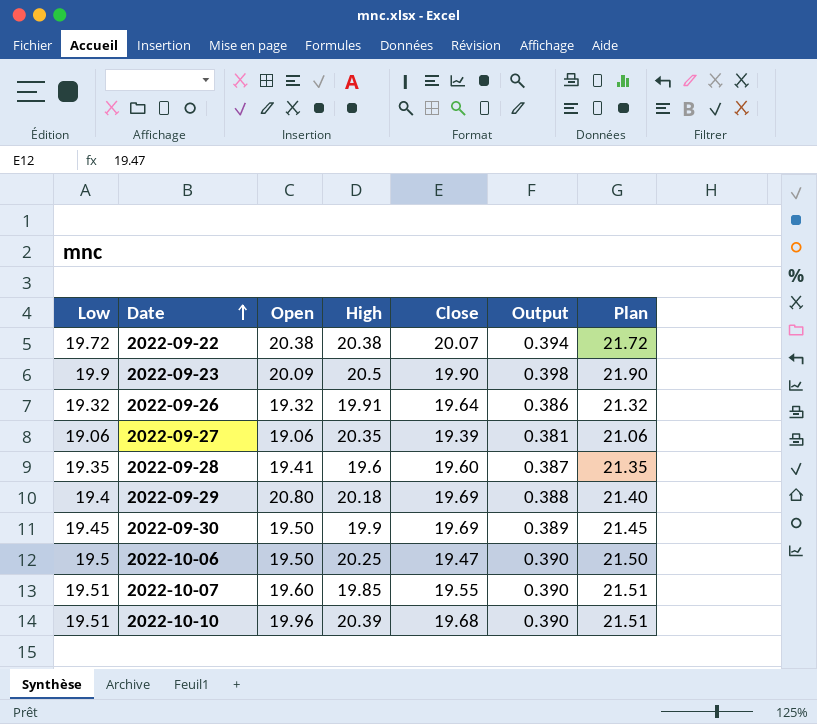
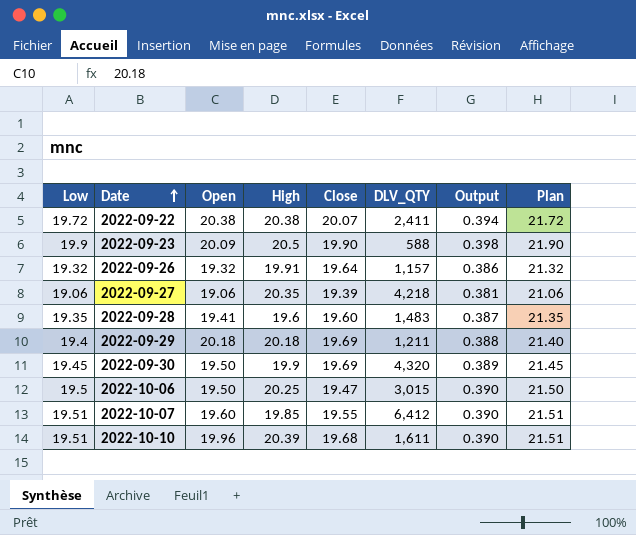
column DLV_QTY | position: none -> 6
2022-09-29 | Open: 20.80 -> 20.18

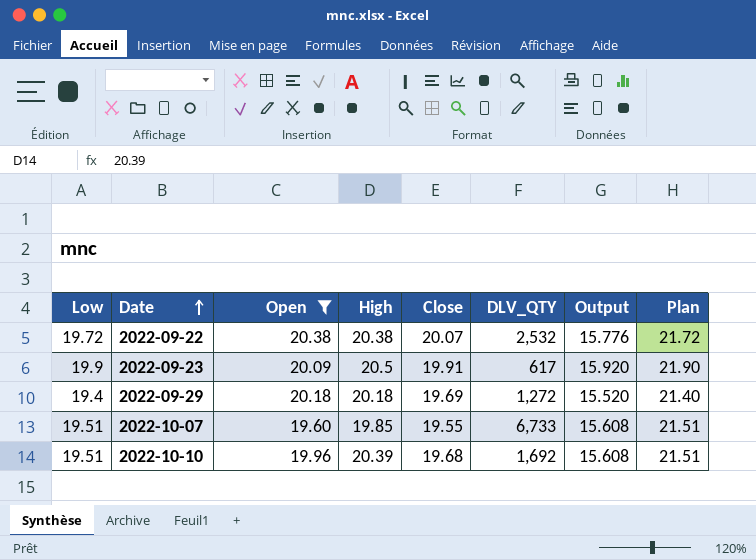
filter: none -> Open >= 19.60
column Output | formula: [Low] * 0.02 -> [Low] * 0.8
2022-09-22 | DLV_QTY: 2,411 -> 2,532
2022-09-23 | Close: 19.90 -> 19.91
2022-09-23 | DLV_QTY: 588 -> 617
2022-09-29 | DLV_QTY: 1,211 -> 1,272
2022-10-07 | DLV_QTY: 6,412 -> 6,733
2022-10-10 | DLV_QTY: 1,611 -> 1,692

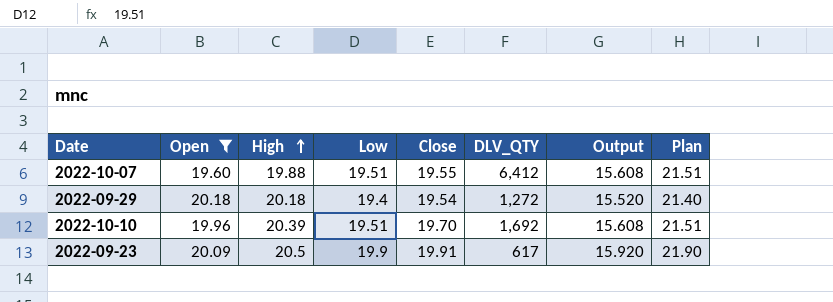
row order: Date ascending -> High ascending
column Low | position: 1 -> 4
row 2022-09-22: 19.72 | 20.38 | 20.38 | 20.07 | 2,532 | 15.776 | 21.72 -> none
2022-10-07 | High: 19.85 -> 19.88
2022-10-07 | DLV_QTY: 6,733 -> 6,412
2022-09-29 | Close: 19.69 -> 19.54
2022-10-10 | Close: 19.68 -> 19.70

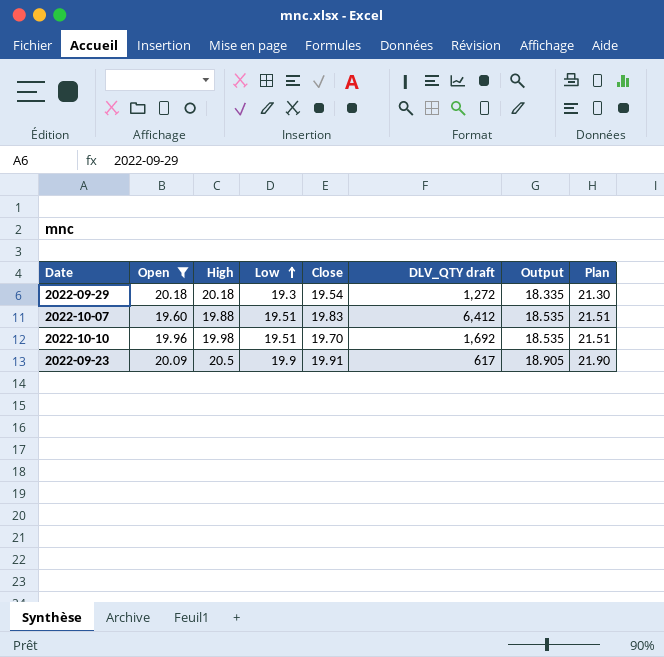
row order: High ascending -> Low ascending
column name: DLV_QTY -> DLV_QTY draft
column Output | formula: [Low] * 0.8 -> [Low] * 0.95
2022-09-29 | Low: 19.4 -> 19.3
2022-09-29 | Plan: 21.40 -> 21.30
2022-10-07 | Close: 19.55 -> 19.83
2022-10-10 | High: 20.39 -> 19.98

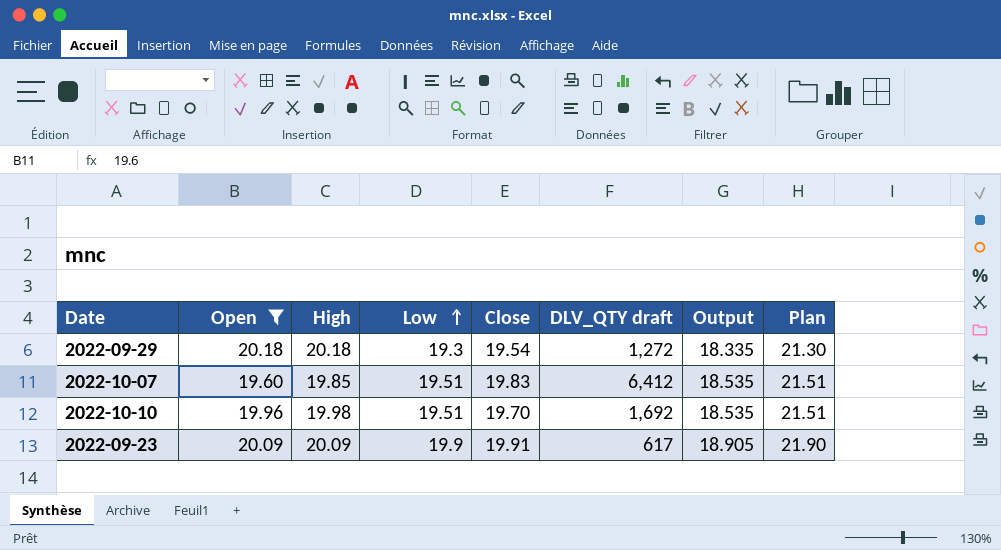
2022-10-07 | High: 19.88 -> 19.85
2022-09-23 | High: 20.5 -> 20.09

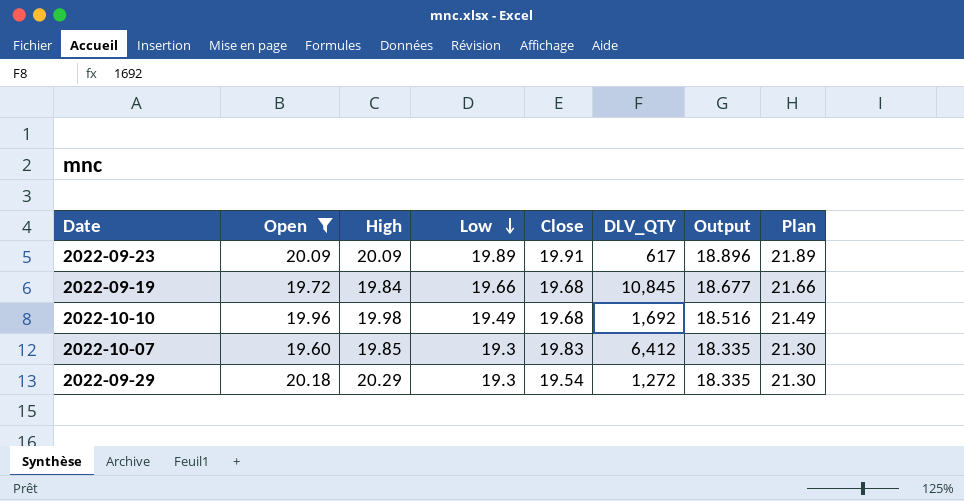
row order: Low ascending -> Low descending
column name: DLV_QTY draft -> DLV_QTY
2022-09-23 | Low: 19.9 -> 19.89
2022-09-23 | Output: 18.905 -> 18.896
2022-09-23 | Plan: 21.90 -> 21.89
row 2022-09-19: none -> 19.72 | 19.84 | 19.66 | 19.68 | 10,845 | 18.677 | 21.66
2022-10-10 | Low: 19.51 -> 19.49
2022-10-10 | Close: 19.70 -> 19.68
2022-10-10 | Output: 18.535 -> 18.516
2022-10-10 | Plan: 21.51 -> 21.49
2022-10-07 | Low: 19.51 -> 19.3
2022-10-07 | Output: 18.535 -> 18.335
2022-10-07 | Plan: 21.51 -> 21.30
2022-09-29 | High: 20.18 -> 20.29

